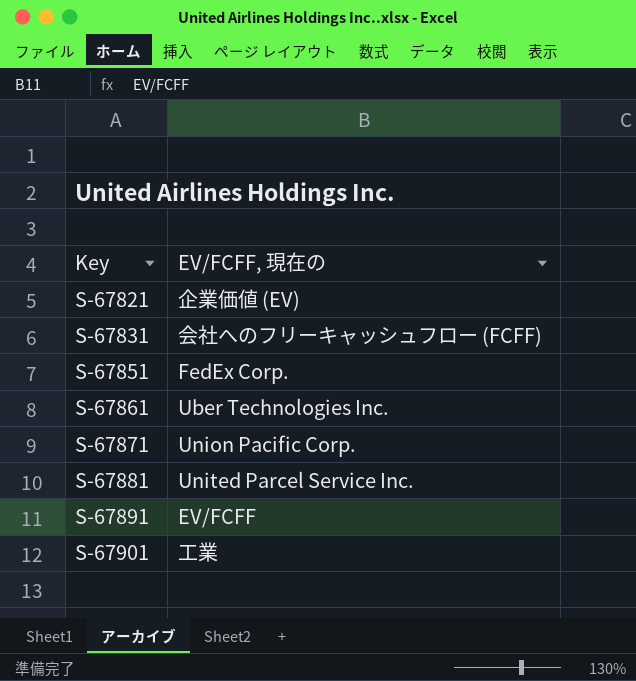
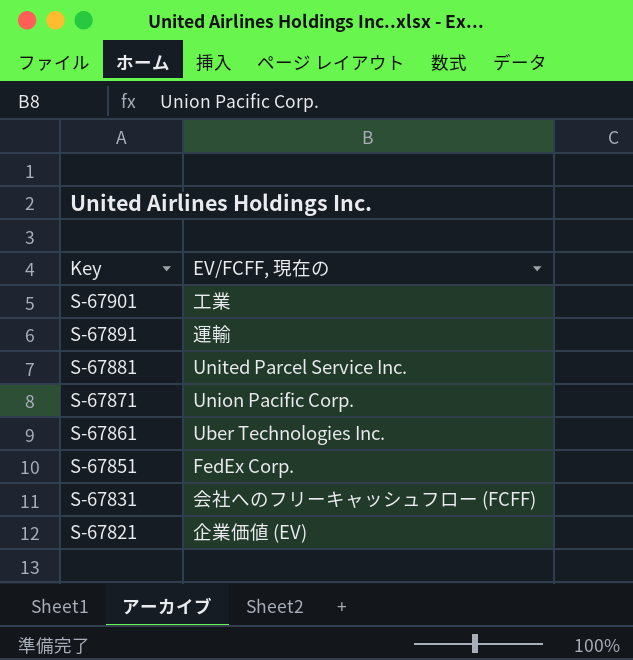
row order: Key ascending -> Key descending
S-67891 | EV/FCFF, 現在の: EV/FCFF -> 運輸

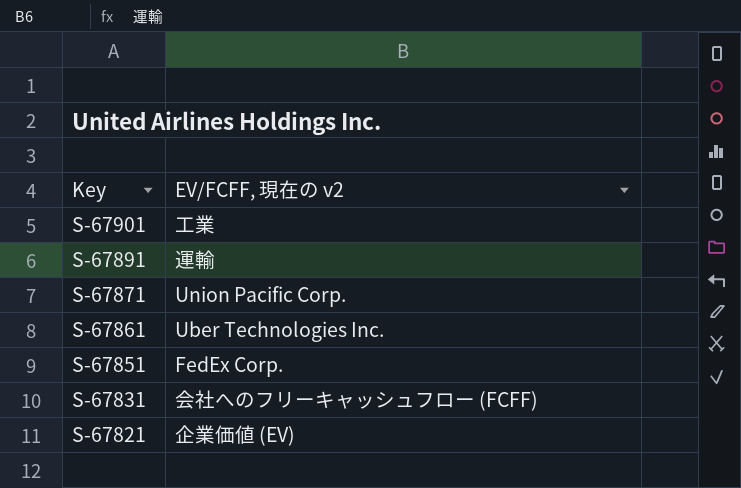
column name: EV/FCFF, 現在の -> EV/FCFF, 現在の v2
row S-67881: United Parcel Service Inc. -> none

